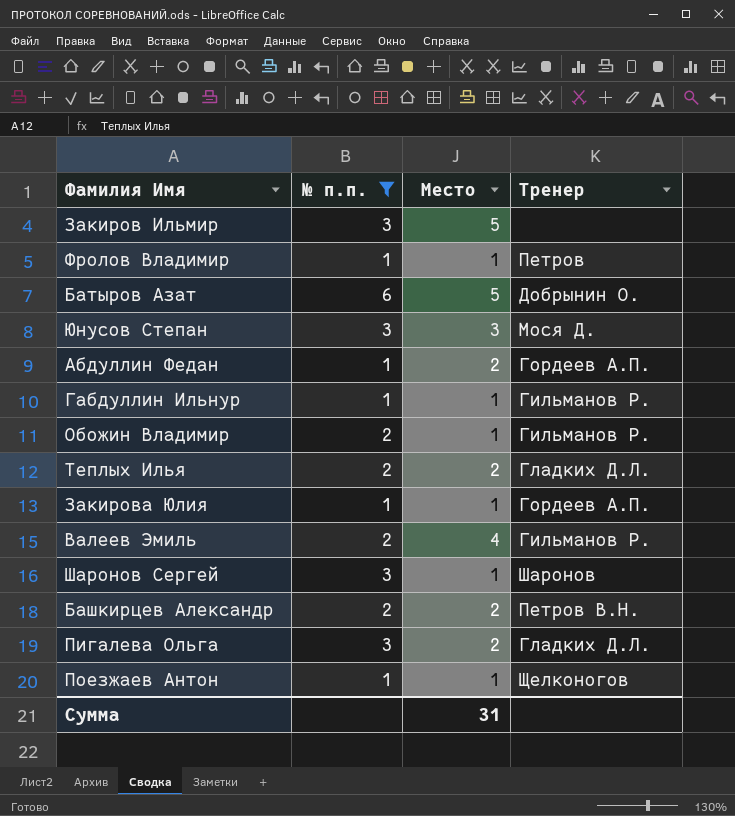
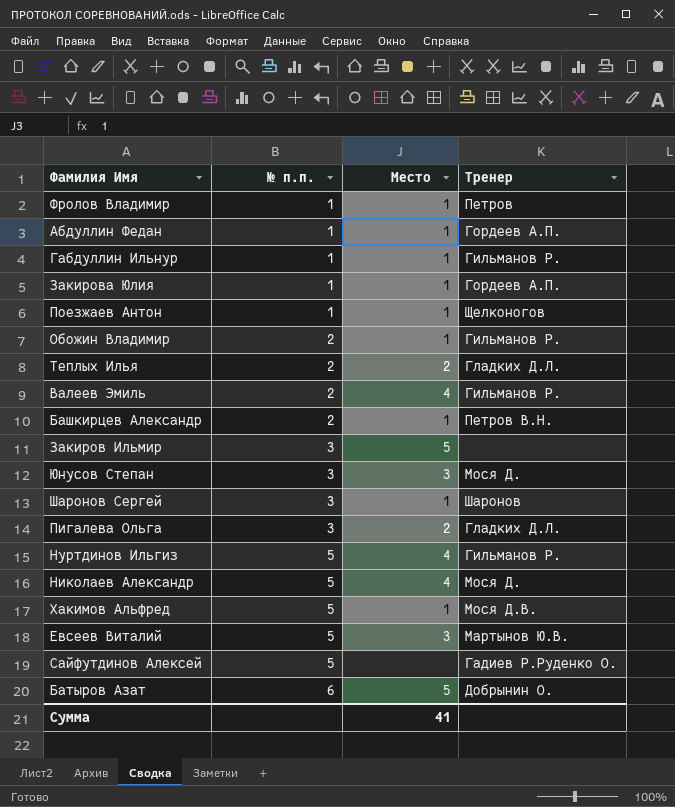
filter: № п.п. != 5 -> none
row order: none -> № п.п. ascending
Абдуллин Федан | Место: 2 -> 1
Башкирцев Александр | Место: 2 -> 1
Сумма | Место: 31 -> 41

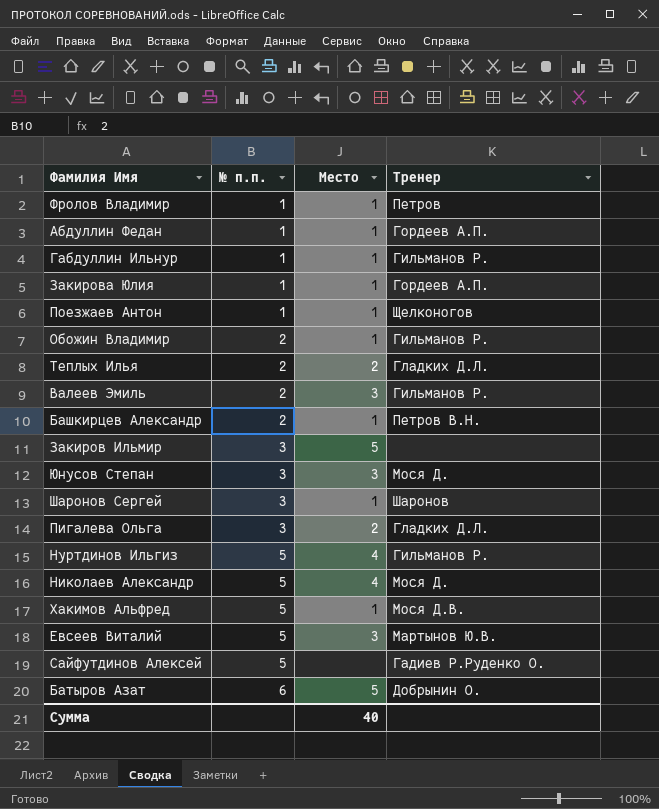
Валеев Эмиль | Место: 4 -> 3
Сумма | Место: 41 -> 40

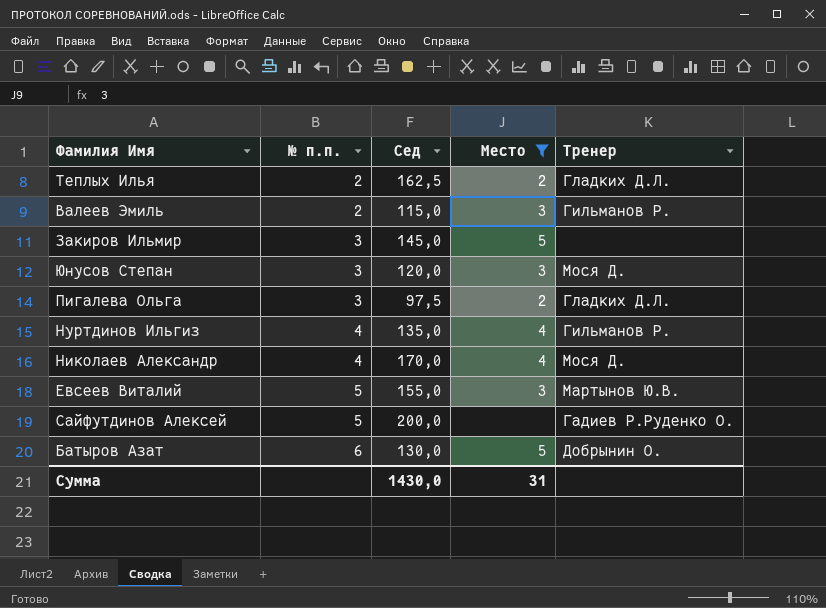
filter: none -> Место != 1
column Сед | position: none -> 3
Нуртдинов Ильгиз | № п.п.: 5 -> 4
Николаев Александр | № п.п.: 5 -> 4
Сумма | Место: 40 -> 31

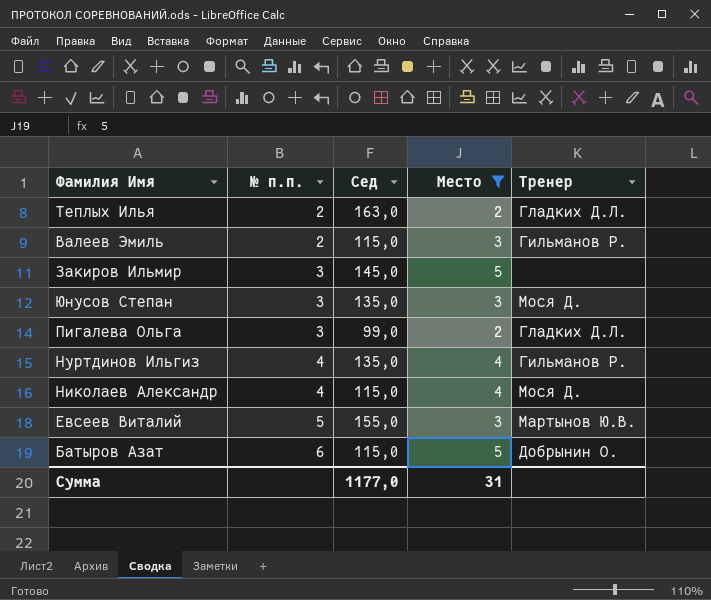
row Сайфутдинов Алексей: 5 | 200,0 | none | Гадиев Р.Руденко О. -> none
Теплых Илья | Сед: 162,5 -> 163,0
Юнусов Степан | Сед: 120,0 -> 135,0
Пигалева Ольга | Сед: 97,5 -> 99,0
Николаев Александр | Сед: 170,0 -> 115,0
Батыров Азат | Сед: 130,0 -> 115,0
Сумма | Сед: 1430,0 -> 1177,0

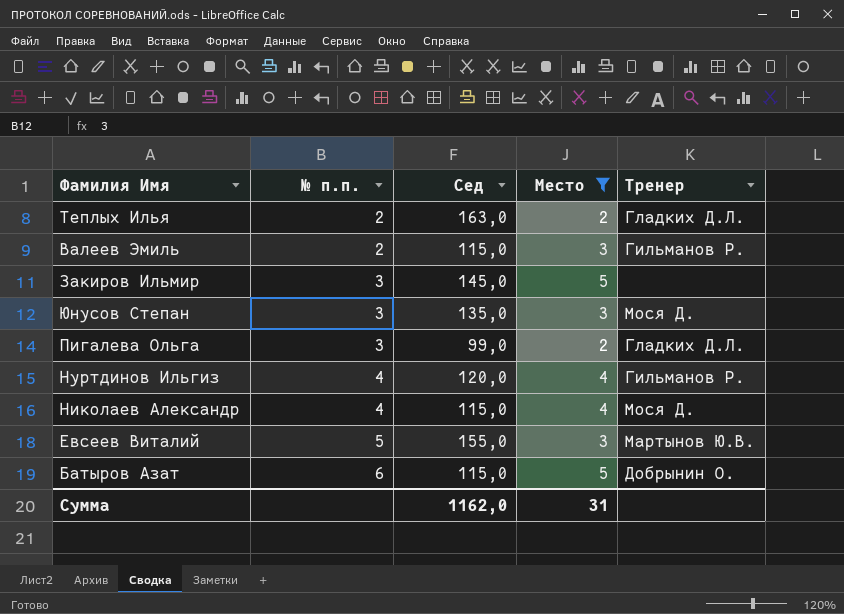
Нуртдинов Ильгиз | Сед: 135,0 -> 120,0
Сумма | Сед: 1177,0 -> 1162,0

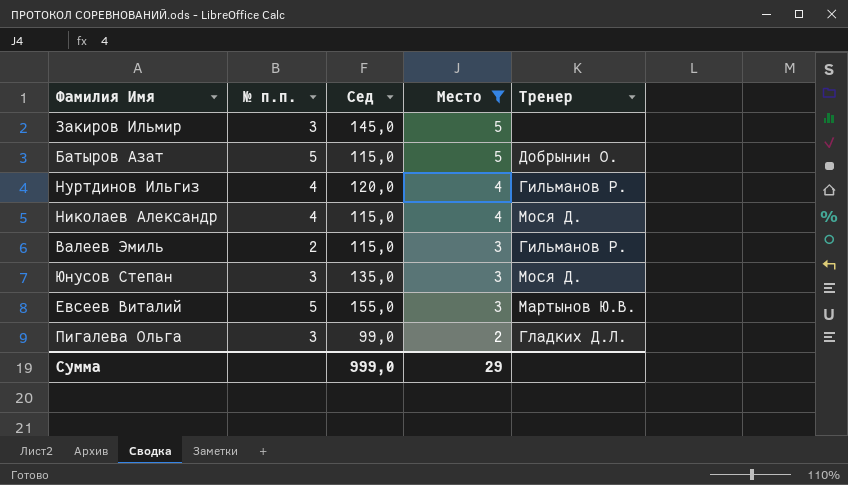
row order: № п.п. ascending -> Место descending
row Теплых Илья: 2 | 163,0 | 2 | Гладких Д.Л. -> none
Батыров Азат | № п.п.: 6 -> 5
Сумма | Сед: 1162,0 -> 999,0
Сумма | Место: 31 -> 29

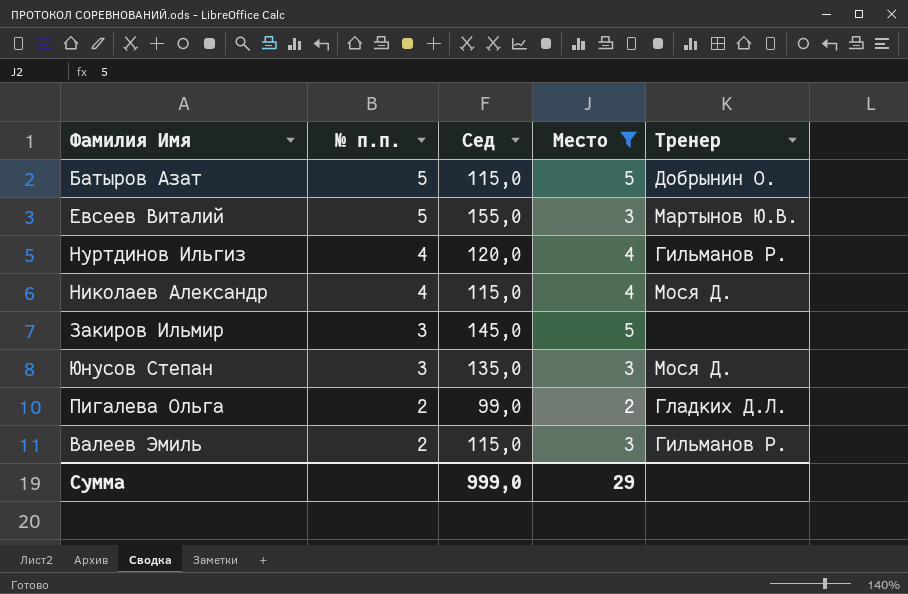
row order: Место descending -> № п.п. descending
Пигалева Ольга | № п.п.: 3 -> 2

